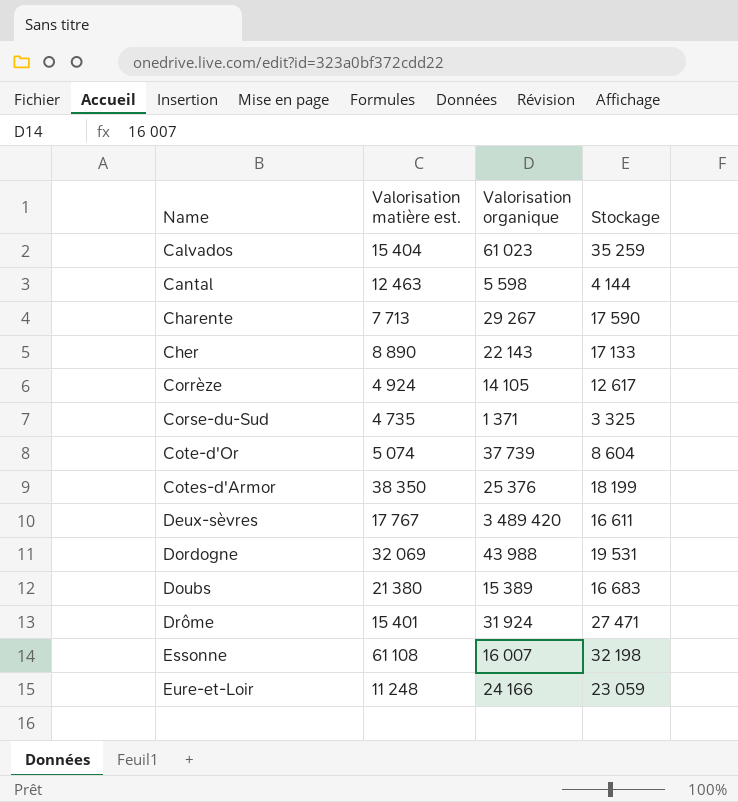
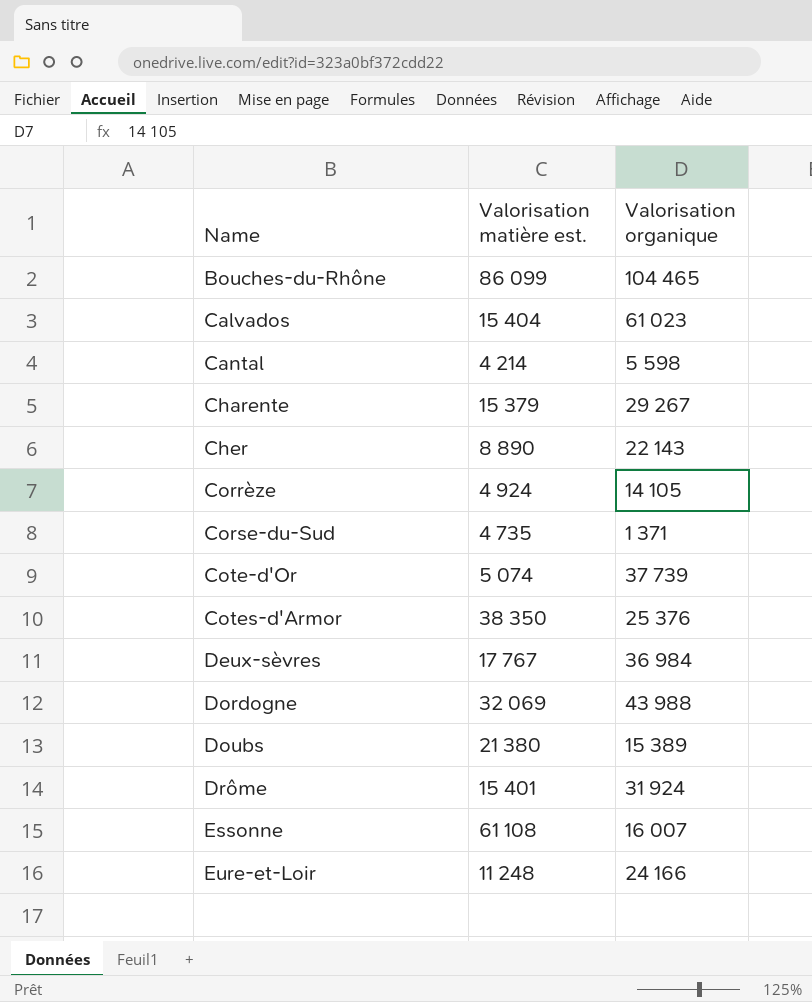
column Stockage | position: 4 -> none
row Bouches-du-Rhône: none -> 86 099 | 104 465
Cantal | Valorisation matière est.: 12 463 -> 4 214
Charente | Valorisation matière est.: 7 713 -> 15 379
Deux-sèvres | Valorisation organique: 3 489 420 -> 36 984

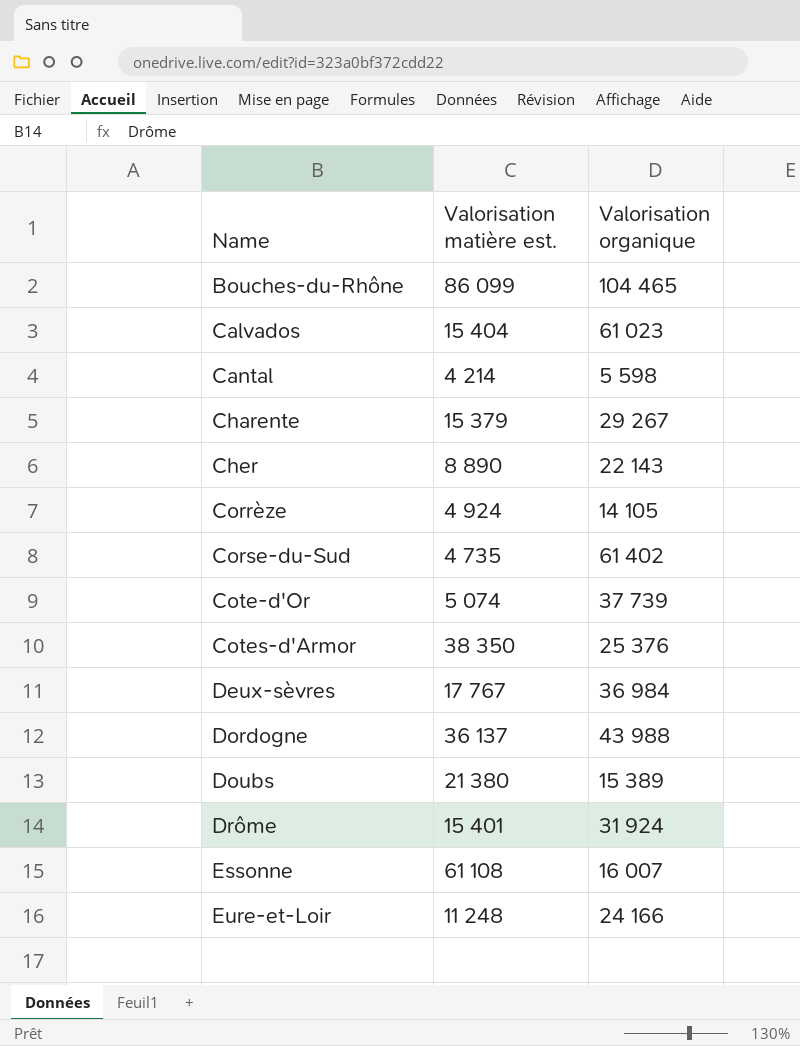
Corse-du-Sud | Valorisation organique: 1 371 -> 61 402
Dordogne | Valorisation matière est.: 32 069 -> 36 137

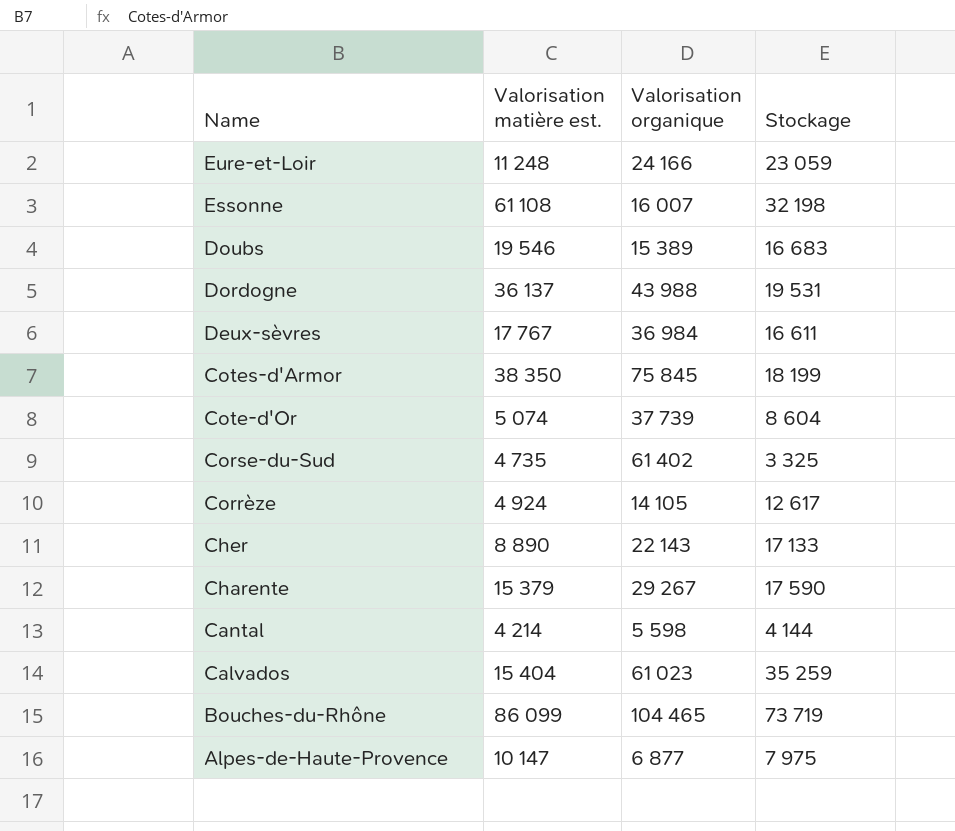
row order: Name ascending -> Name descending
column Stockage | position: none -> 4
row Drôme: 15 401 | 31 924 -> none
Doubs | Valorisation matière est.: 21 380 -> 19 546
Cotes-d'Armor | Valorisation organique: 25 376 -> 75 845
row Alpes-de-Haute-Provence: none -> 10 147 | 6 877 | 7 975

